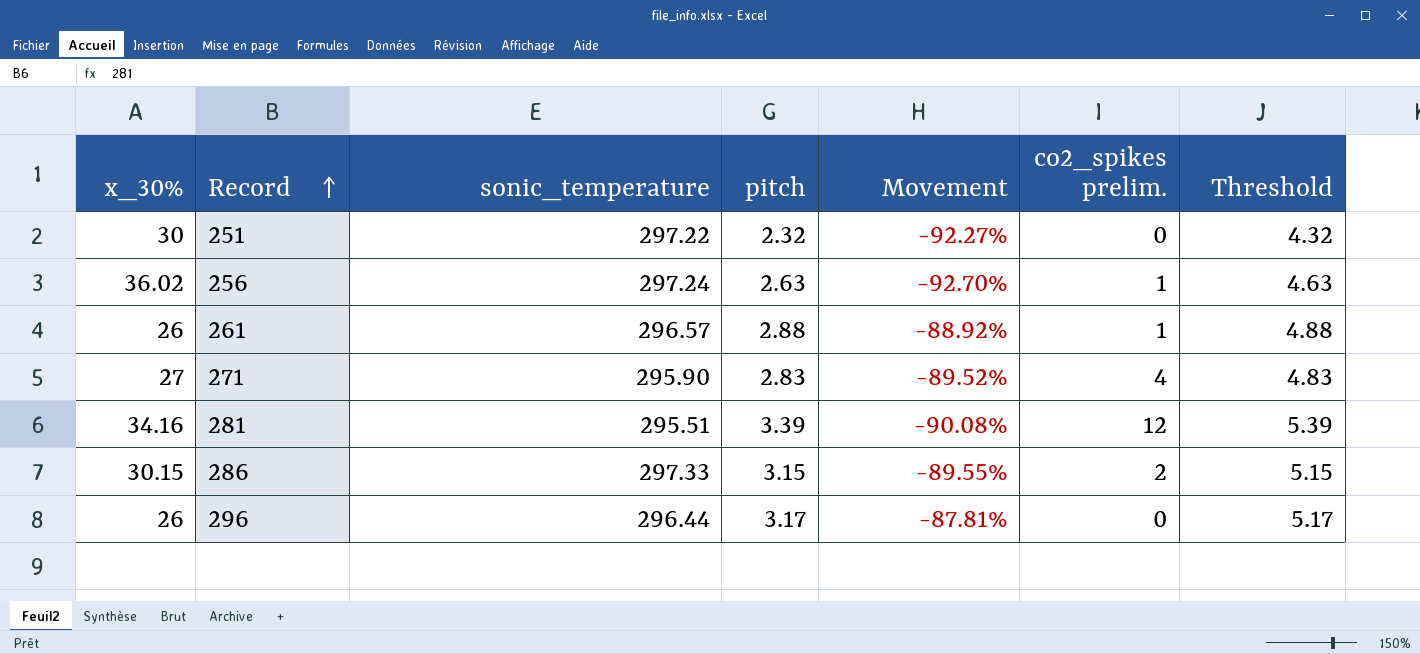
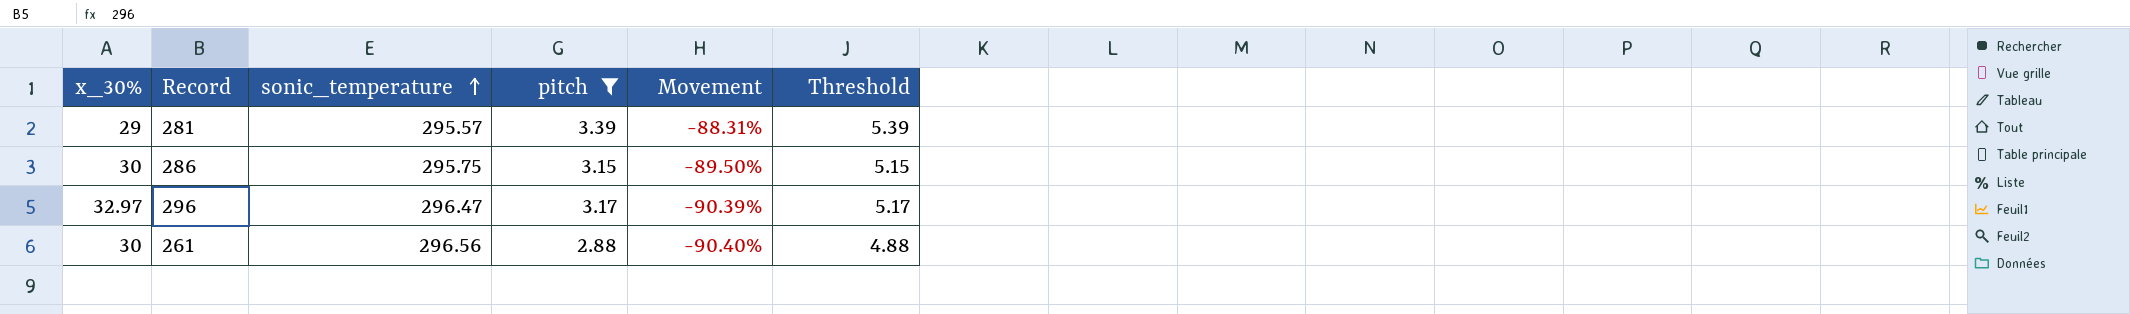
filter: none -> pitch >= 2.88
row order: Record ascending -> sonic_temperature ascending
column co2_spikes prelim. | position: 6 -> none
281 | x_30%: 34.16 -> 29
281 | sonic_temperature: 295.51 -> 295.57
281 | Movement: -90.08% -> -88.31%
286 | x_30%: 30.15 -> 30
286 | sonic_temperature: 297.33 -> 295.75
286 | Movement: -89.55% -> -89.50%
296 | x_30%: 26 -> 32.97
296 | sonic_temperature: 296.44 -> 296.47
296 | Movement: -87.81% -> -90.39%
261 | x_30%: 26 -> 30
261 | sonic_temperature: 296.57 -> 296.56
261 | Movement: -88.92% -> -90.40%

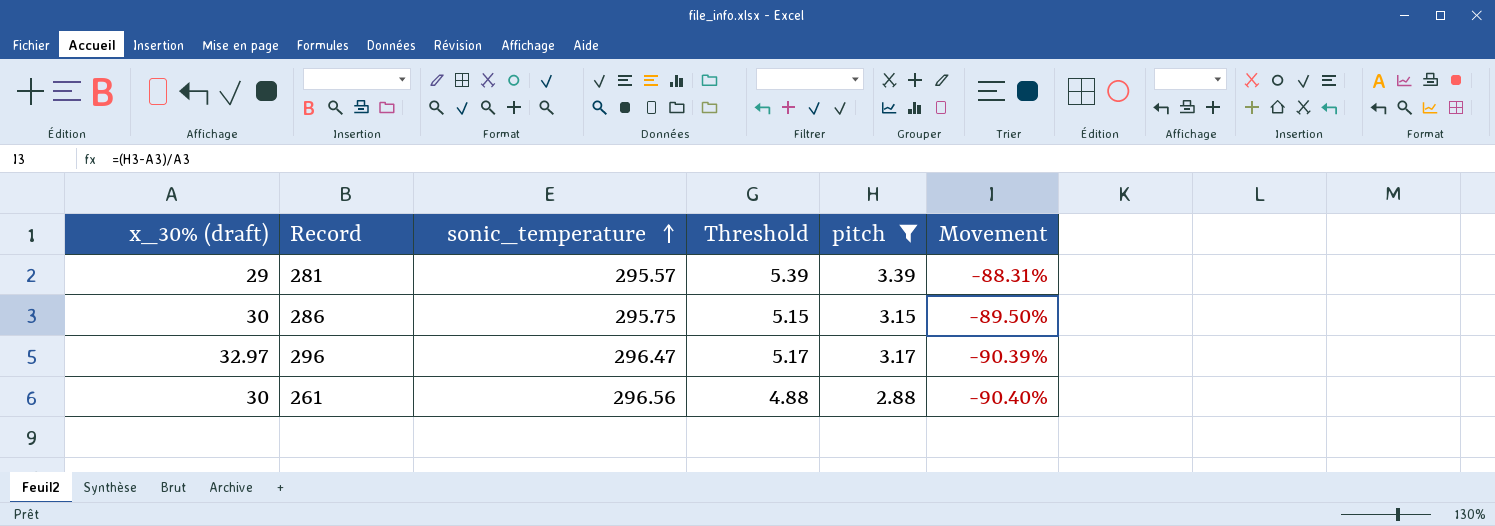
column name: x_30% -> x_30% (draft)
column Threshold | position: 6 -> 4

